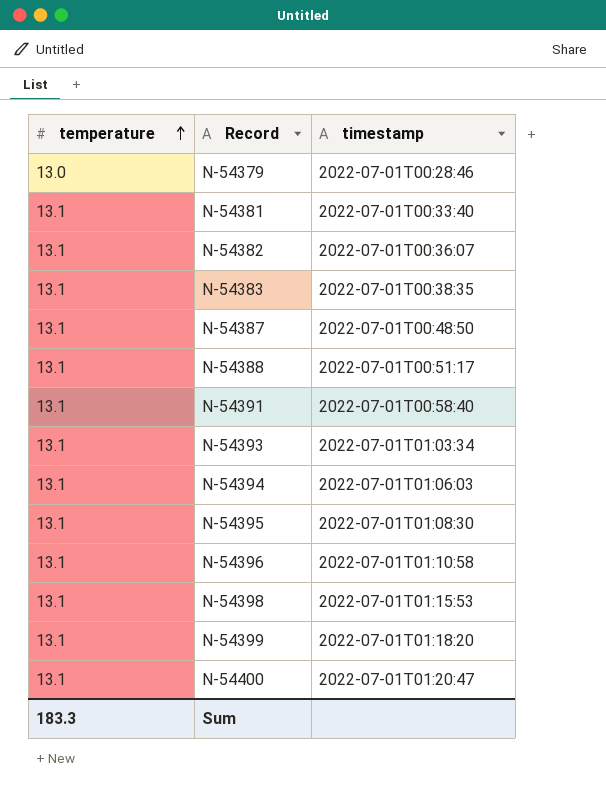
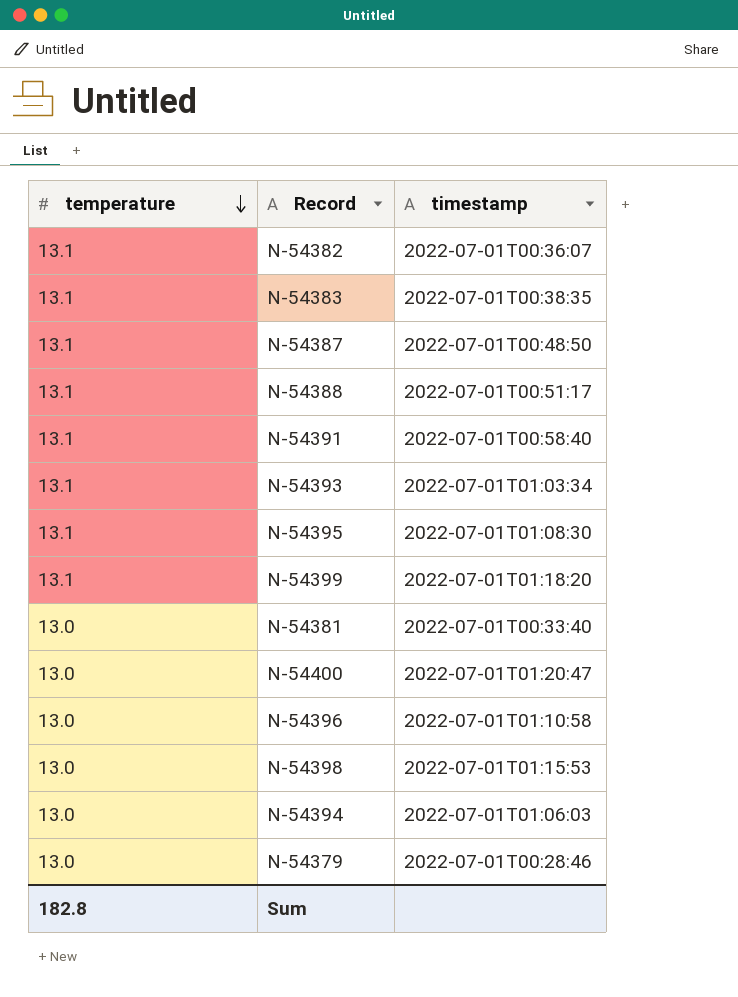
row order: temperature ascending -> temperature descending
N-54381 | temperature: 13.1 -> 13.0
N-54400 | temperature: 13.1 -> 13.0
N-54396 | temperature: 13.1 -> 13.0
N-54398 | temperature: 13.1 -> 13.0
N-54394 | temperature: 13.1 -> 13.0
Sum | temperature: 183.3 -> 182.8

